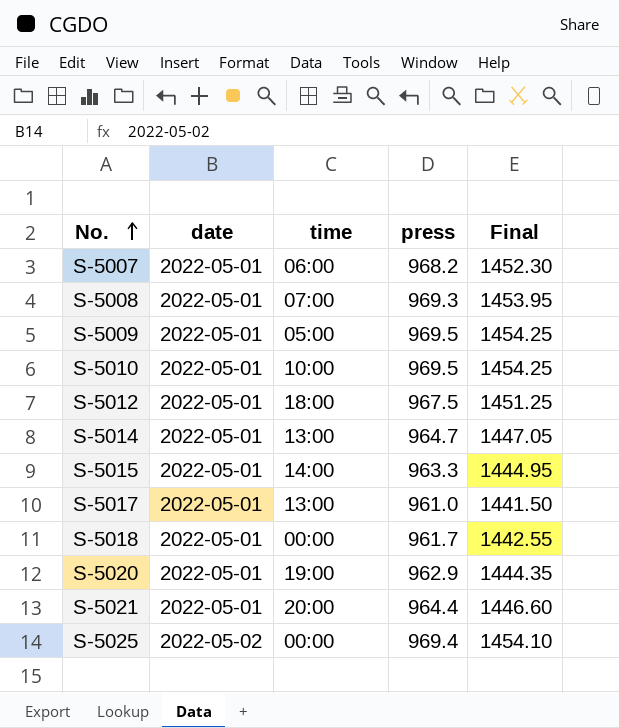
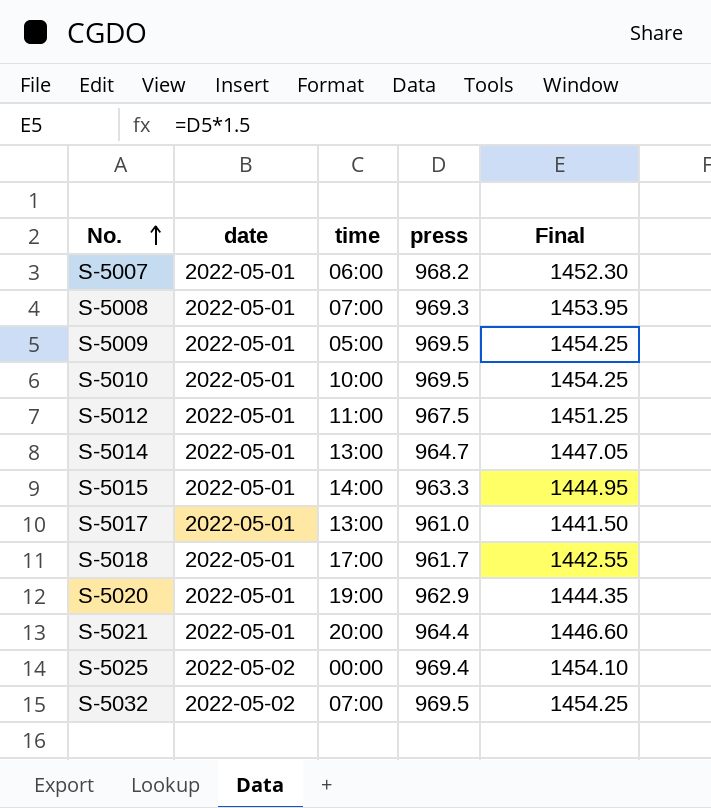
S-5012 | time: 18:00 -> 11:00
S-5018 | time: 00:00 -> 17:00
row S-5032: none -> 2022-05-02 | 07:00 | 969.5 | 1454.25

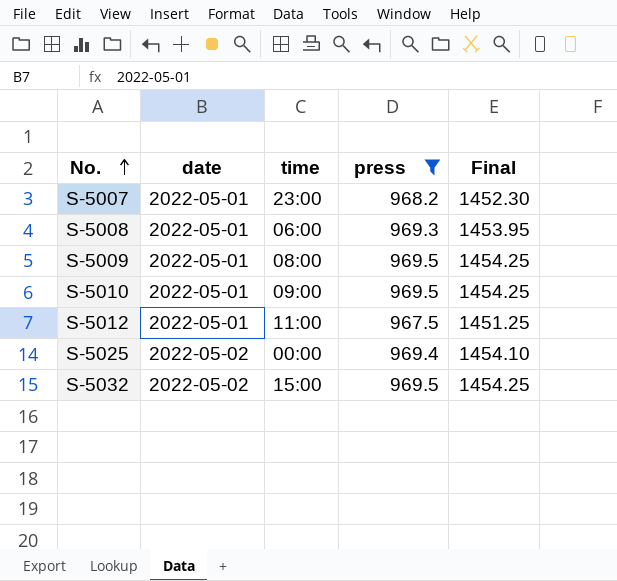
filter: none -> press >= 967.5
S-5007 | time: 06:00 -> 23:00
S-5008 | time: 07:00 -> 06:00
S-5009 | time: 05:00 -> 08:00
S-5010 | time: 10:00 -> 09:00
S-5032 | time: 07:00 -> 15:00

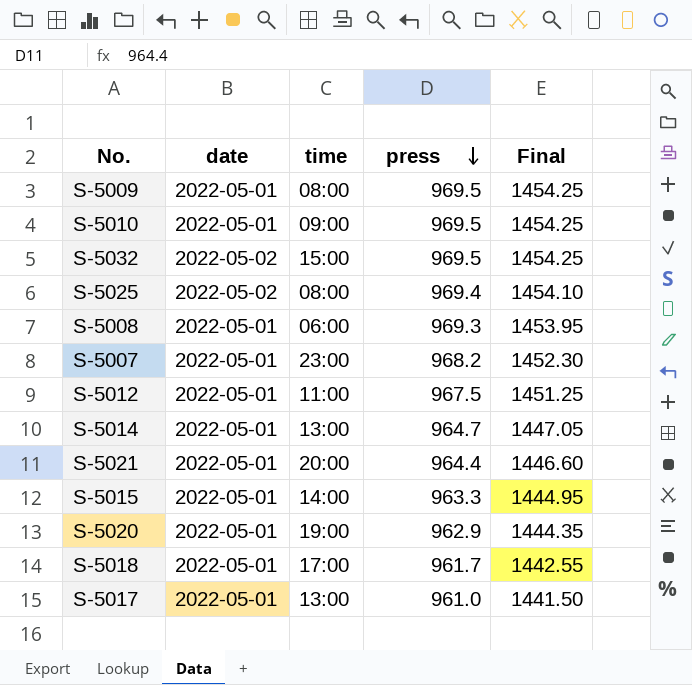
filter: press >= 967.5 -> none
row order: No. ascending -> press descending
S-5025 | time: 00:00 -> 08:00

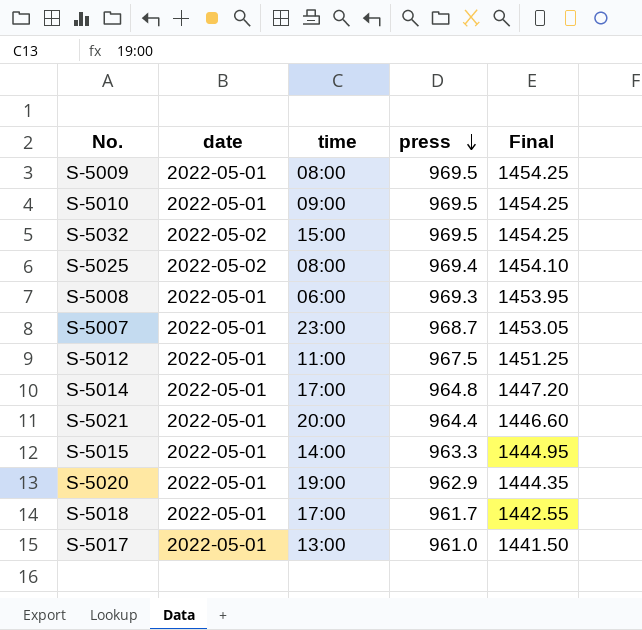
S-5007 | press: 968.2 -> 968.7
S-5007 | Final: 1452.30 -> 1453.05
S-5014 | time: 13:00 -> 17:00
S-5014 | press: 964.7 -> 964.8
S-5014 | Final: 1447.05 -> 1447.20

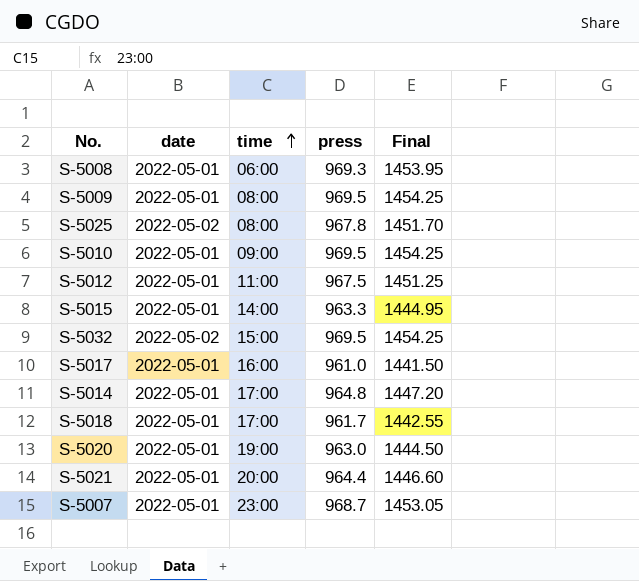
row order: press descending -> time ascending
S-5025 | press: 969.4 -> 967.8
S-5025 | Final: 1454.10 -> 1451.70
S-5017 | time: 13:00 -> 16:00
S-5020 | press: 962.9 -> 963.0
S-5020 | Final: 1444.35 -> 1444.50

